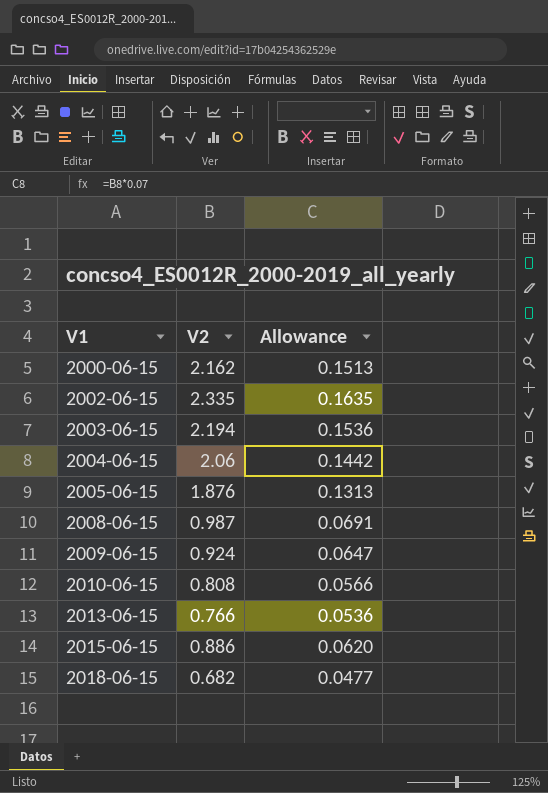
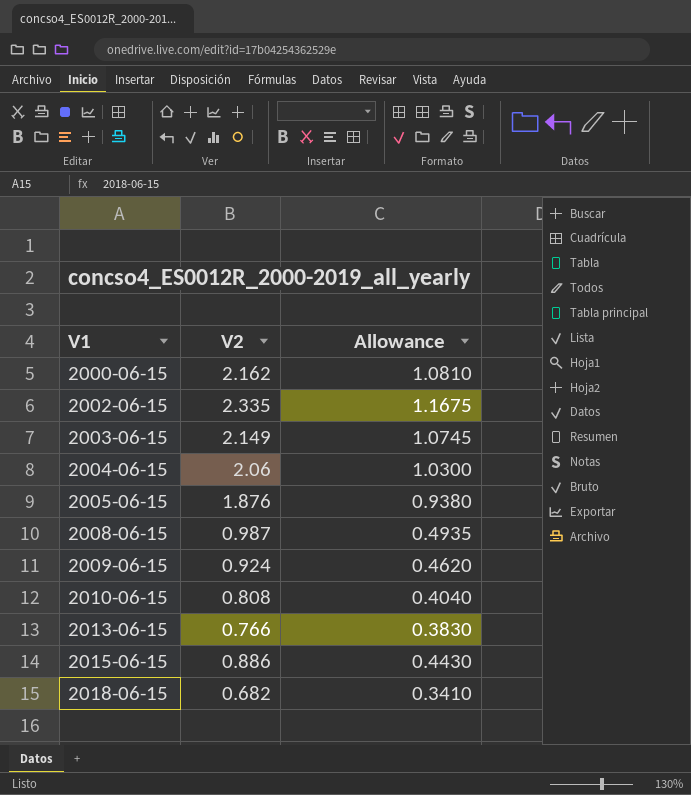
column Allowance | formula: [V2] * 0.07 -> [V2] * 0.5
2003-06-15 | V2: 2.194 -> 2.149

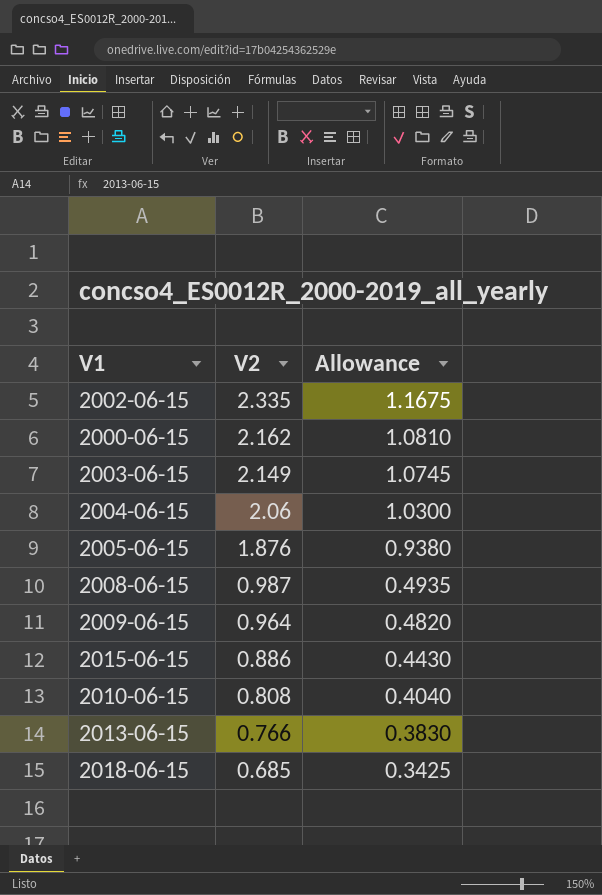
row order: V1 ascending -> V2 descending
2009-06-15 | V2: 0.924 -> 0.964
2009-06-15 | Allowance: 0.4620 -> 0.4820
2018-06-15 | V2: 0.682 -> 0.685
2018-06-15 | Allowance: 0.3410 -> 0.3425

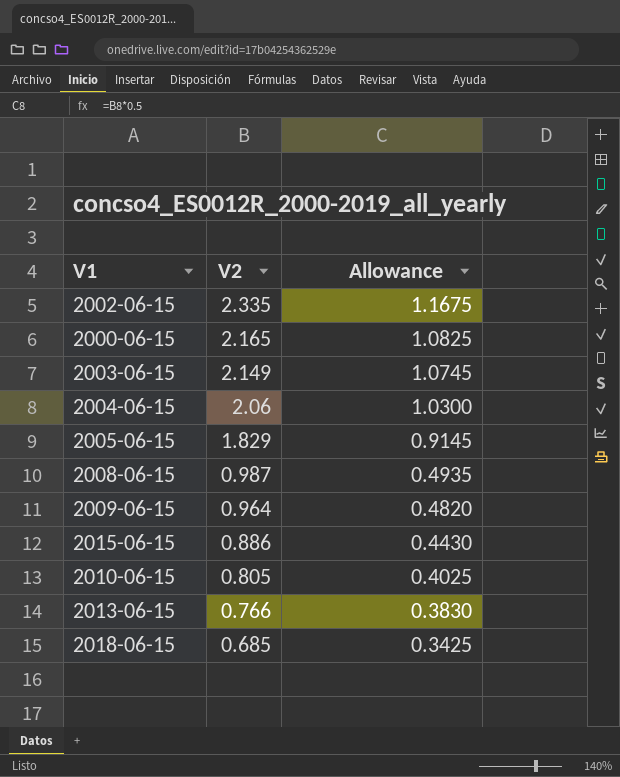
2000-06-15 | V2: 2.162 -> 2.165
2000-06-15 | Allowance: 1.0810 -> 1.0825
2005-06-15 | V2: 1.876 -> 1.829
2005-06-15 | Allowance: 0.9380 -> 0.9145
2010-06-15 | V2: 0.808 -> 0.805
2010-06-15 | Allowance: 0.4040 -> 0.4025

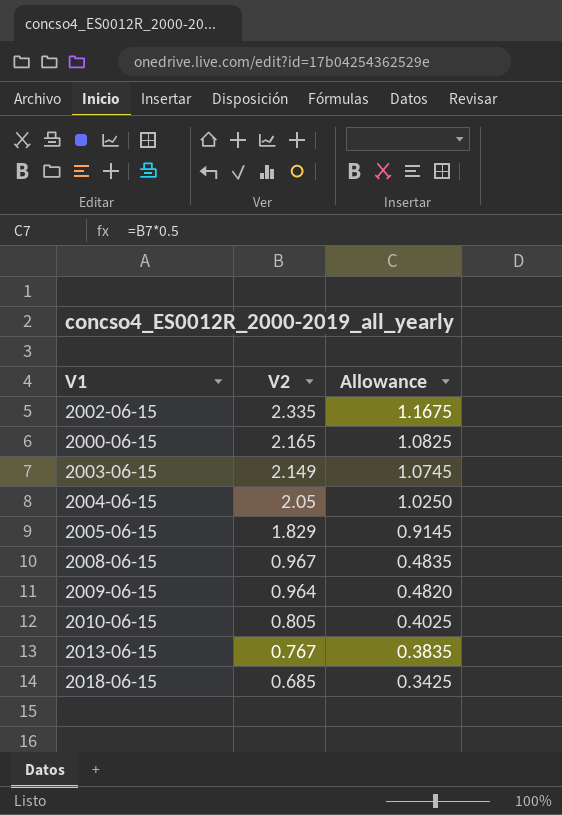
row 2015-06-15: 0.886 | 0.4430 -> none
2004-06-15 | V2: 2.06 -> 2.05
2004-06-15 | Allowance: 1.0300 -> 1.0250
2008-06-15 | V2: 0.987 -> 0.967
2008-06-15 | Allowance: 0.4935 -> 0.4835
2013-06-15 | V2: 0.766 -> 0.767
2013-06-15 | Allowance: 0.3830 -> 0.3835

